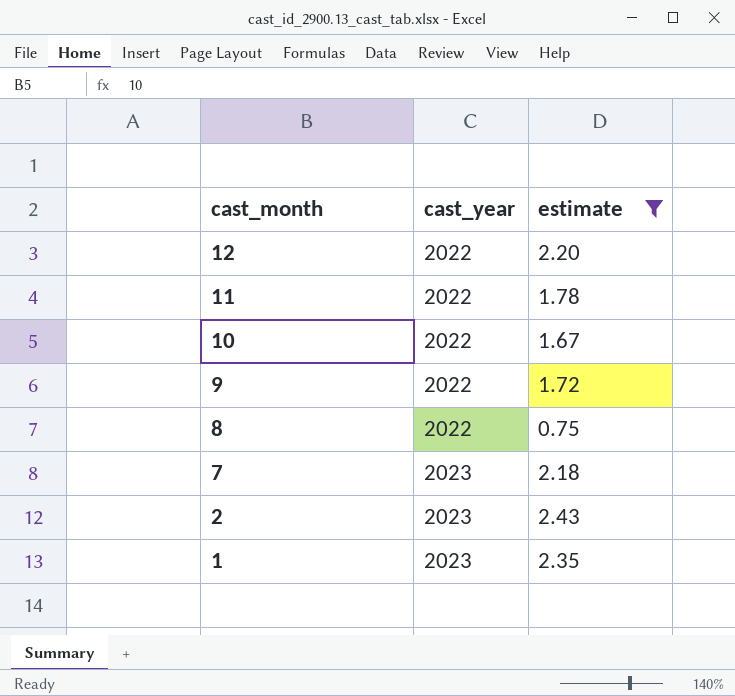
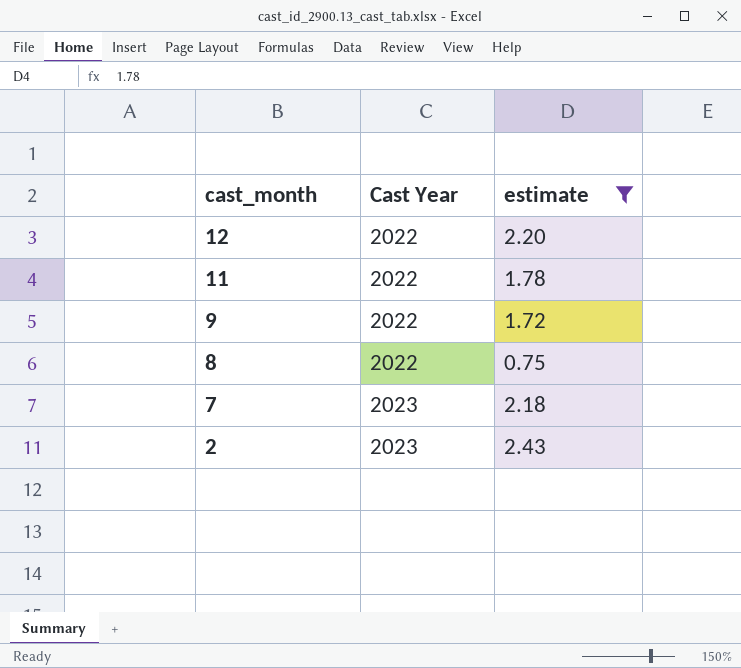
column name: cast_year -> Cast Year
row 10: 2022 | 1.67 -> none
row 1: 2023 | 2.35 -> none

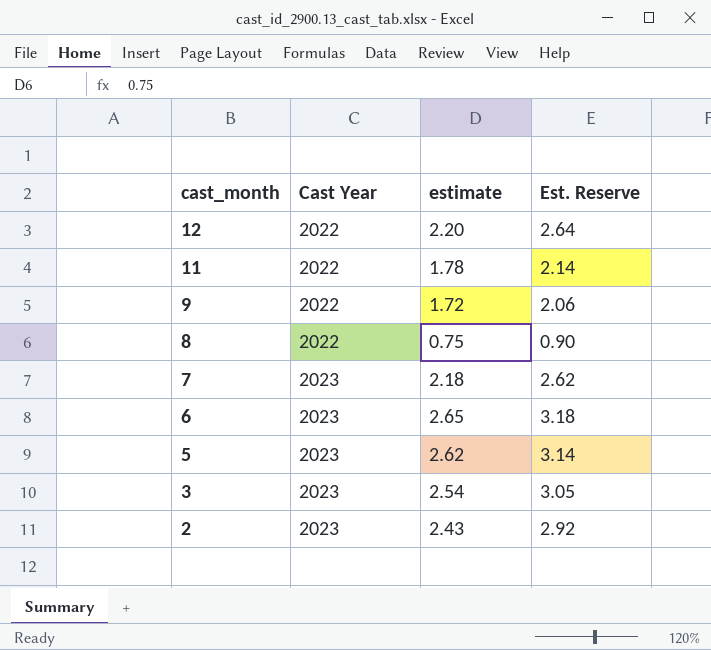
filter: estimate <= 2.43 -> none
column Est. Reserve | formula: none -> [estimate] * 1.2

